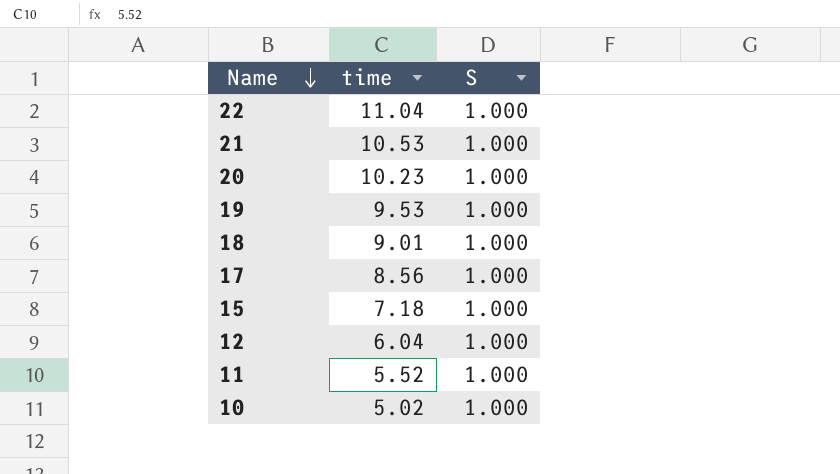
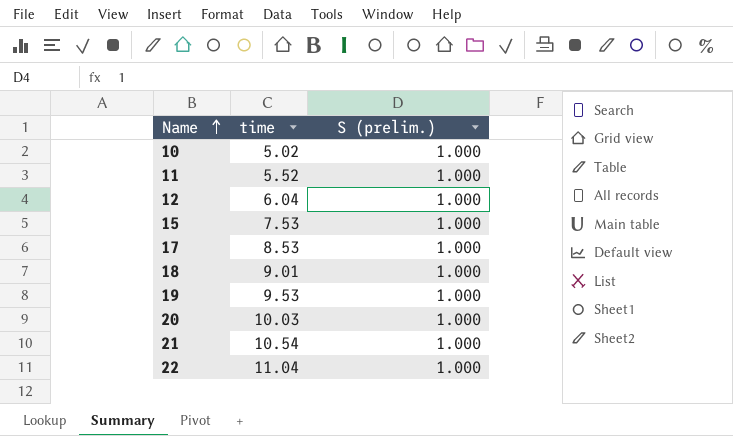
row order: Name descending -> Name ascending
column name: S -> S (prelim.)
15 | time: 7.18 -> 7.53
17 | time: 8.56 -> 8.53
20 | time: 10.23 -> 10.03
21 | time: 10.53 -> 10.54

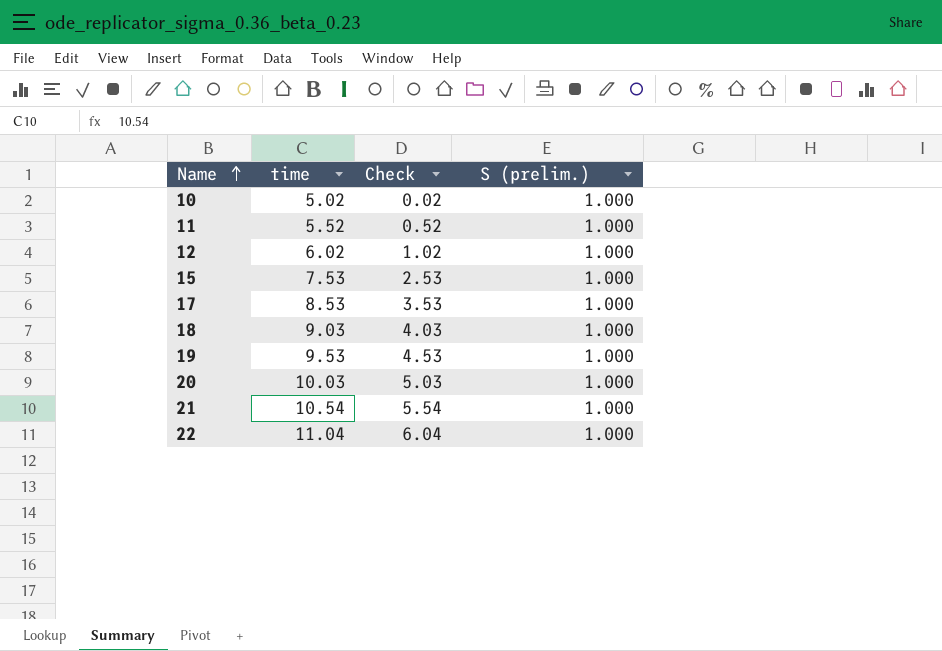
column Check | formula: none -> [time] - 5
12 | time: 6.04 -> 6.02
18 | time: 9.01 -> 9.03

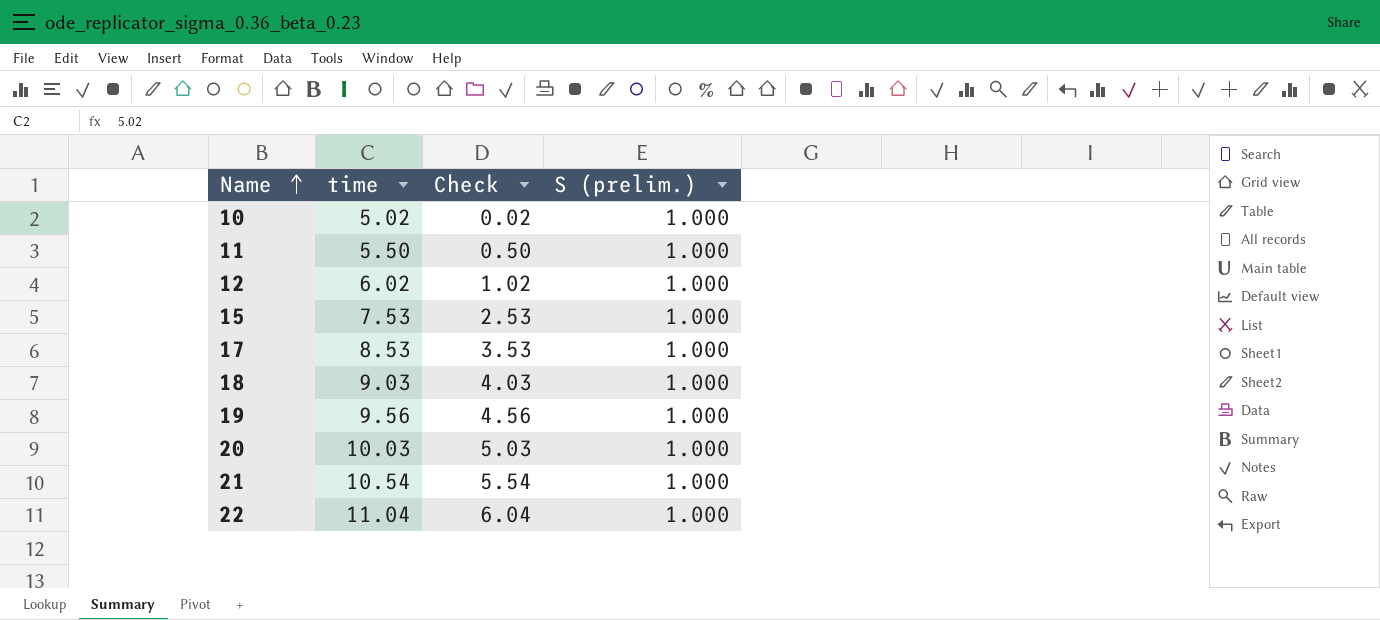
11 | time: 5.52 -> 5.50
11 | Check: 0.52 -> 0.50
19 | time: 9.53 -> 9.56
19 | Check: 4.53 -> 4.56

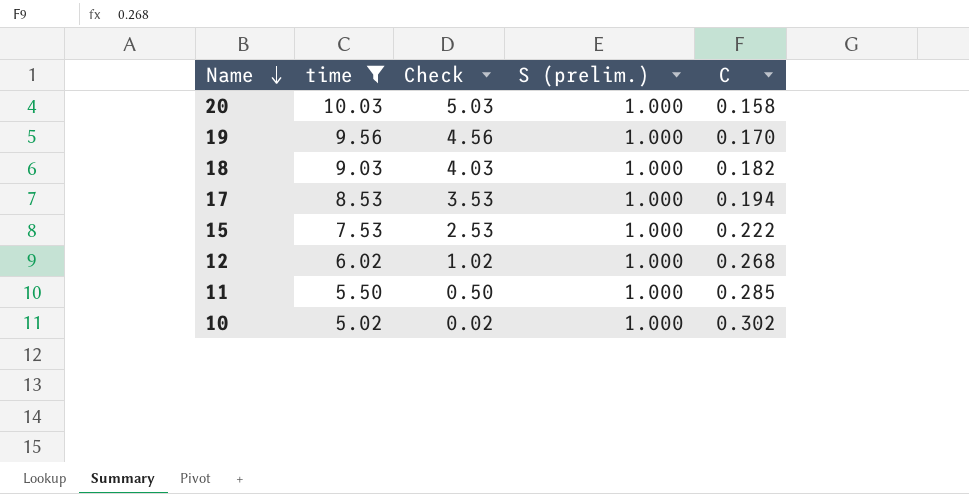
filter: none -> time <= 10.03
row order: Name ascending -> Name descending
column C | position: none -> 5

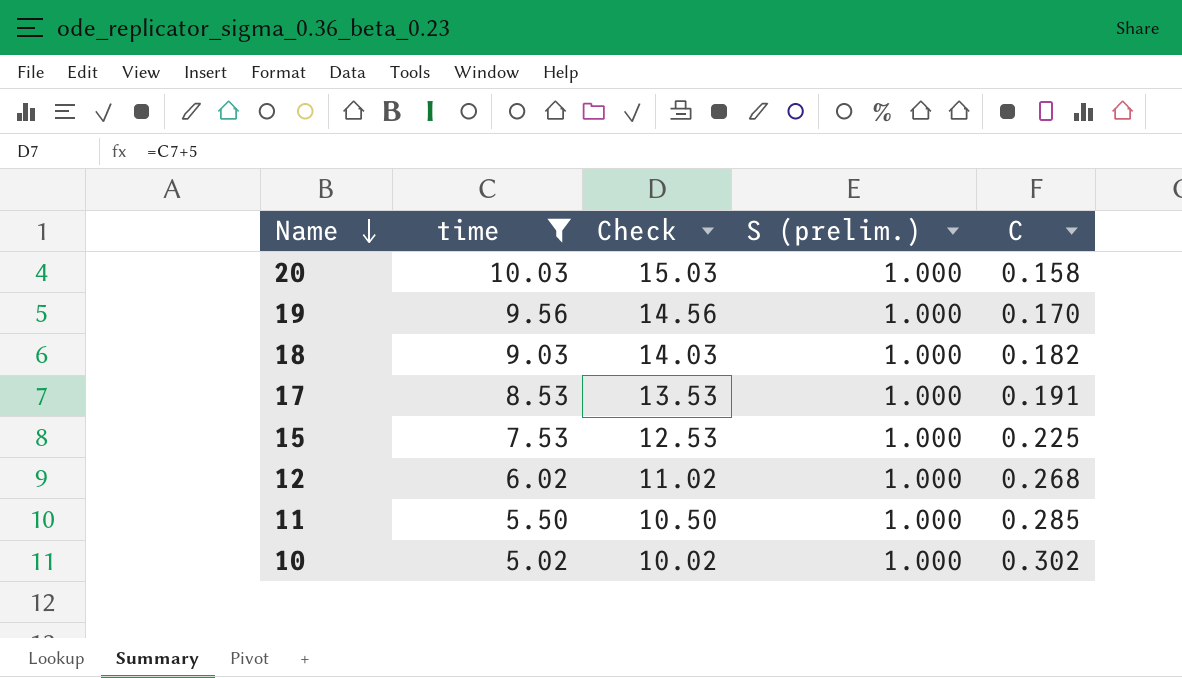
column Check | formula: [time] - 5 -> [time] + 5
17 | C: 0.194 -> 0.191
15 | C: 0.222 -> 0.225

